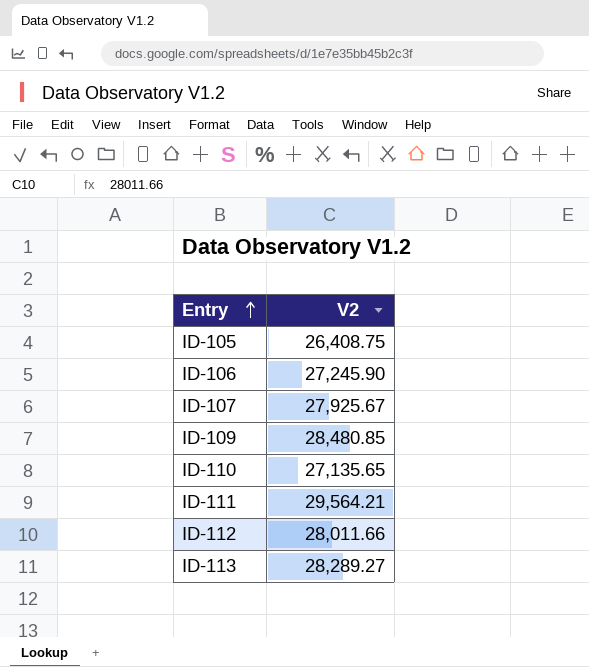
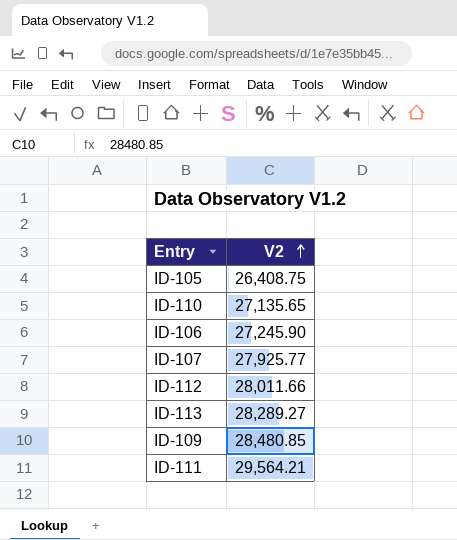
row order: Entry ascending -> V2 ascending
ID-107 | V2: 27,925.67 -> 27,925.77

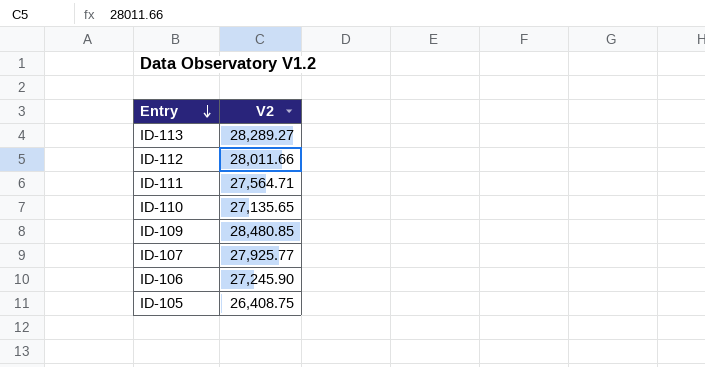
row order: V2 ascending -> Entry descending
ID-111 | V2: 29,564.21 -> 27,564.71

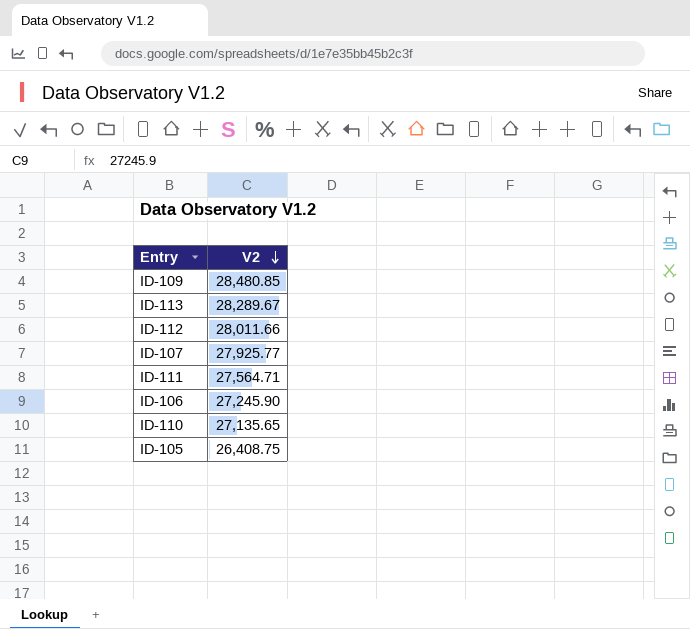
row order: Entry descending -> V2 descending
ID-113 | V2: 28,289.27 -> 28,289.67

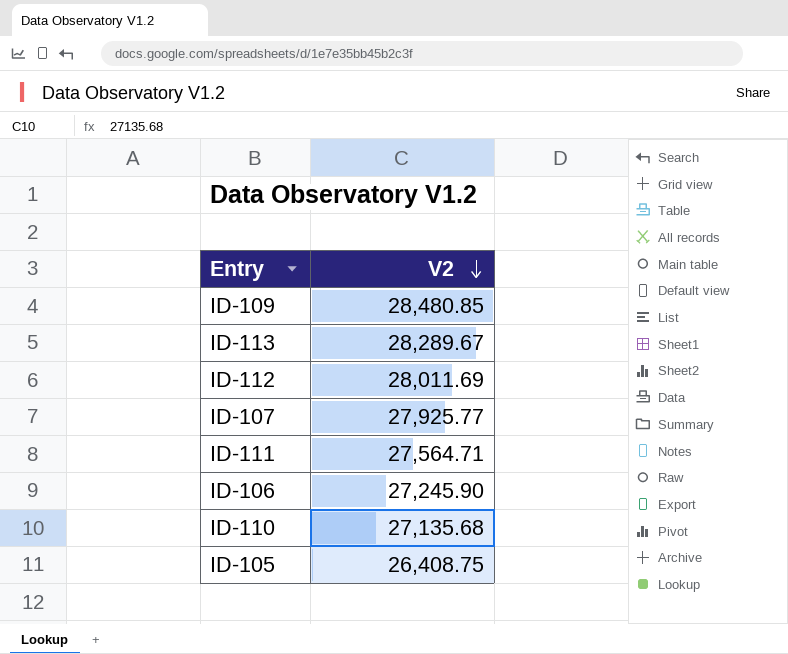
ID-112 | V2: 28,011.66 -> 28,011.69
ID-110 | V2: 27,135.65 -> 27,135.68

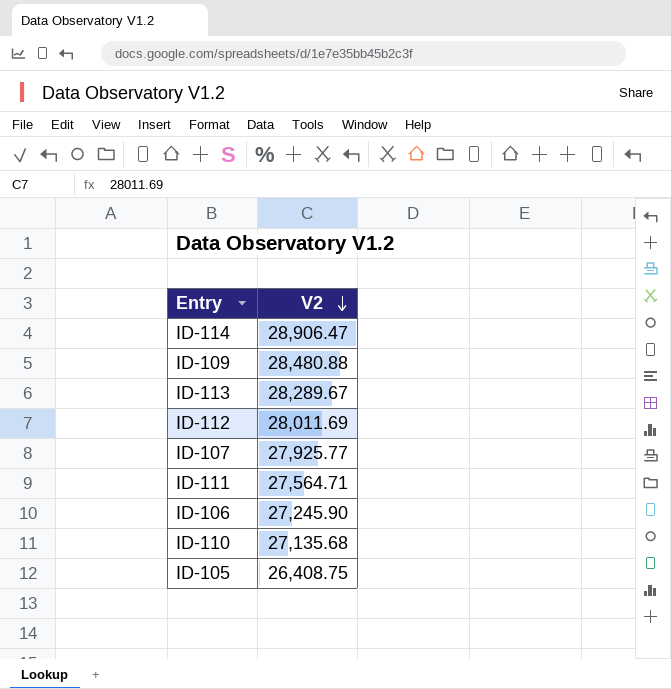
row ID-114: none -> 28,906.47
ID-109 | V2: 28,480.85 -> 28,480.88

